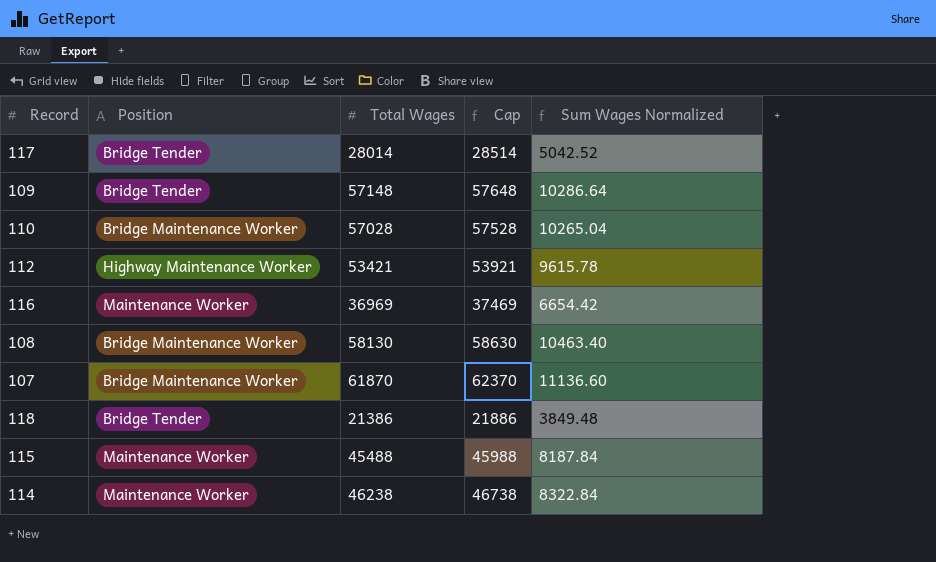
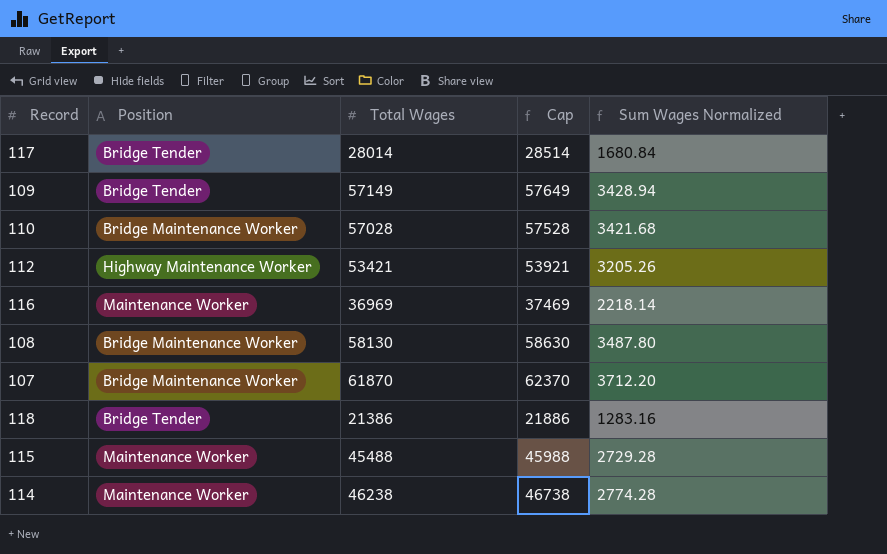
column Sum Wages Normalized | formula: [Total Wages] * 0.18 -> [Total Wages] * 0.06
109 | Total Wages: 57148 -> 57149
109 | Cap: 57648 -> 57649

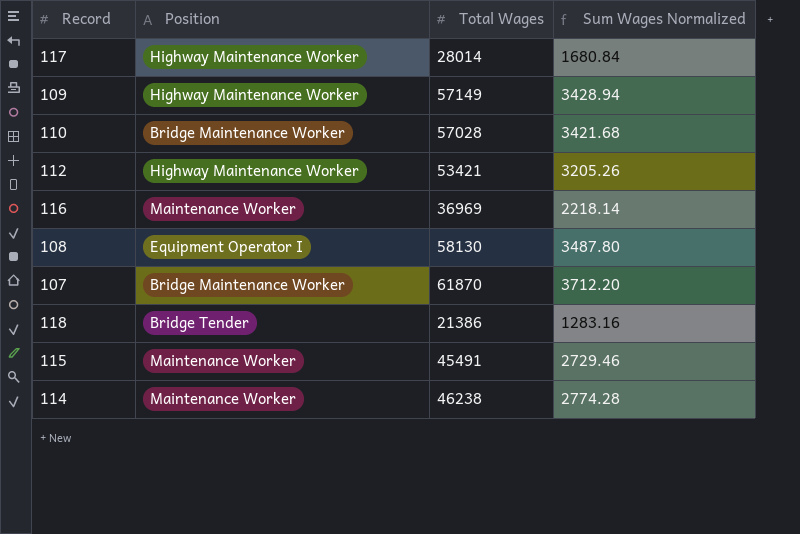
column Cap | formula: [Total Wages] + 500 -> none
117 | Position: Bridge Tender -> Highway Maintenance Worker
109 | Position: Bridge Tender -> Highway Maintenance Worker
108 | Position: Bridge Maintenance Worker -> Equipment Operator I
115 | Total Wages: 45488 -> 45491
115 | Sum Wages Normalized: 2729.28 -> 2729.46

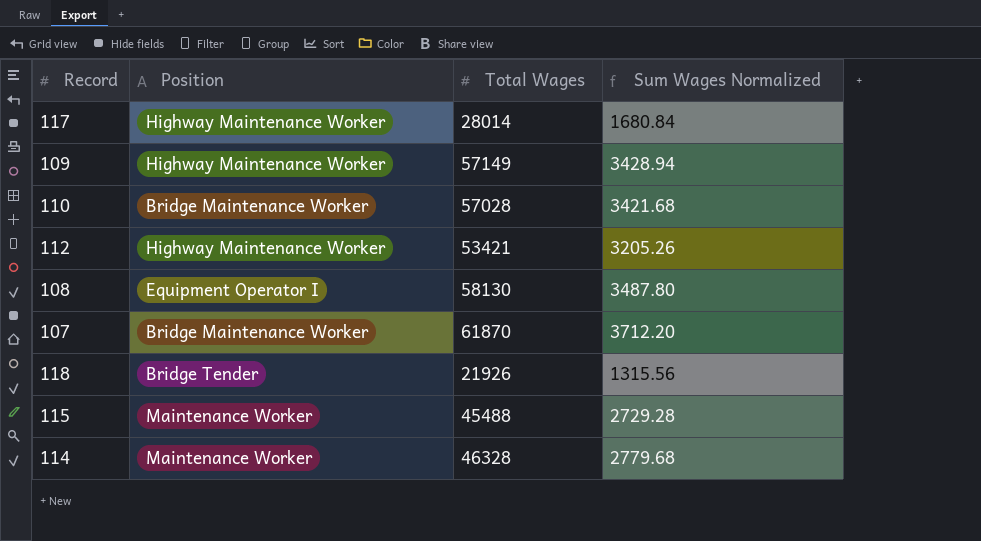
row 116: Maintenance Worker | 36969 | 2218.14 -> none
118 | Total Wages: 21386 -> 21926
118 | Sum Wages Normalized: 1283.16 -> 1315.56
115 | Total Wages: 45491 -> 45488
115 | Sum Wages Normalized: 2729.46 -> 2729.28
114 | Total Wages: 46238 -> 46328
114 | Sum Wages Normalized: 2774.28 -> 2779.68

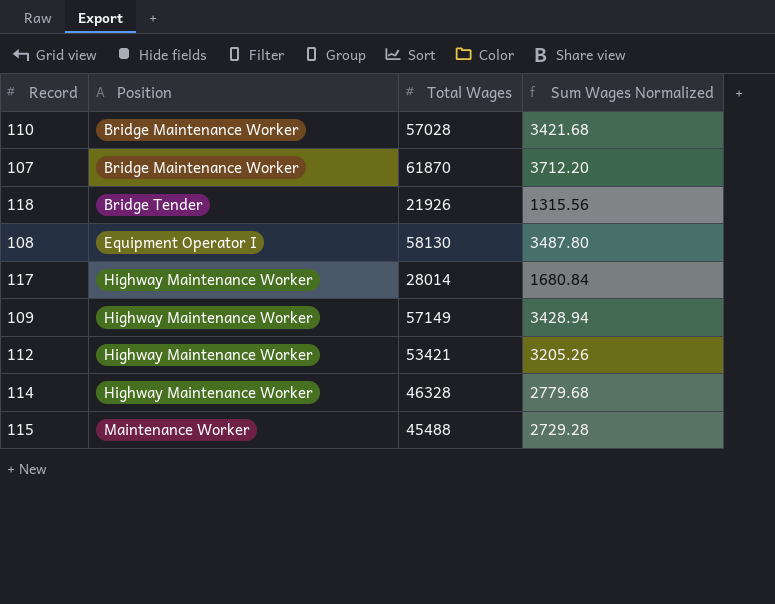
row order: none -> Position ascending
114 | Position: Maintenance Worker -> Highway Maintenance Worker

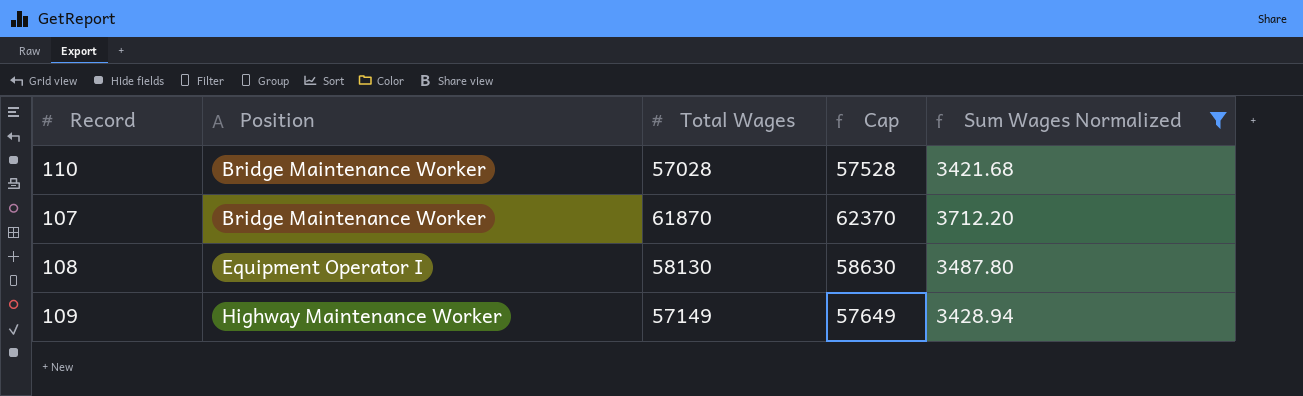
filter: none -> Sum Wages Normalized >= 3421.68
column Cap | formula: none -> [Total Wages] + 500

